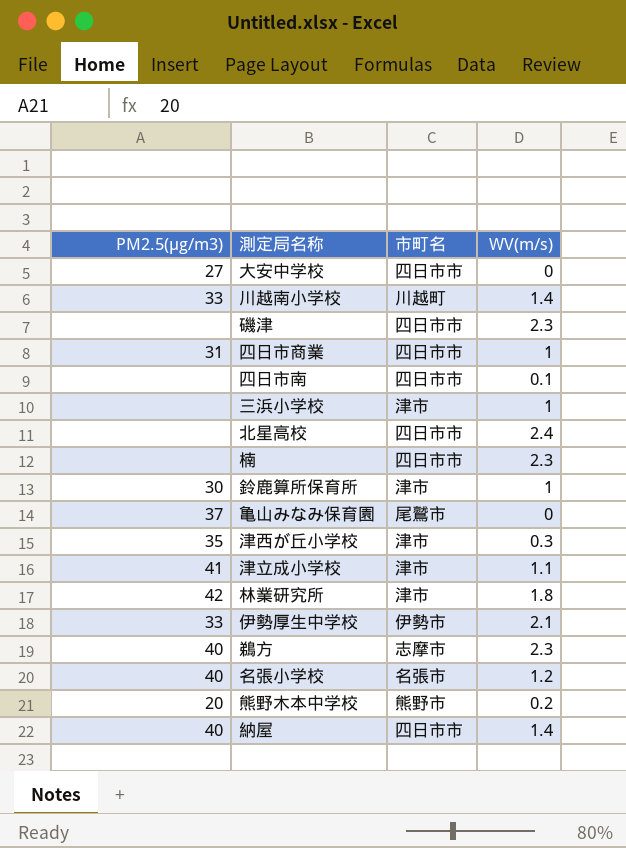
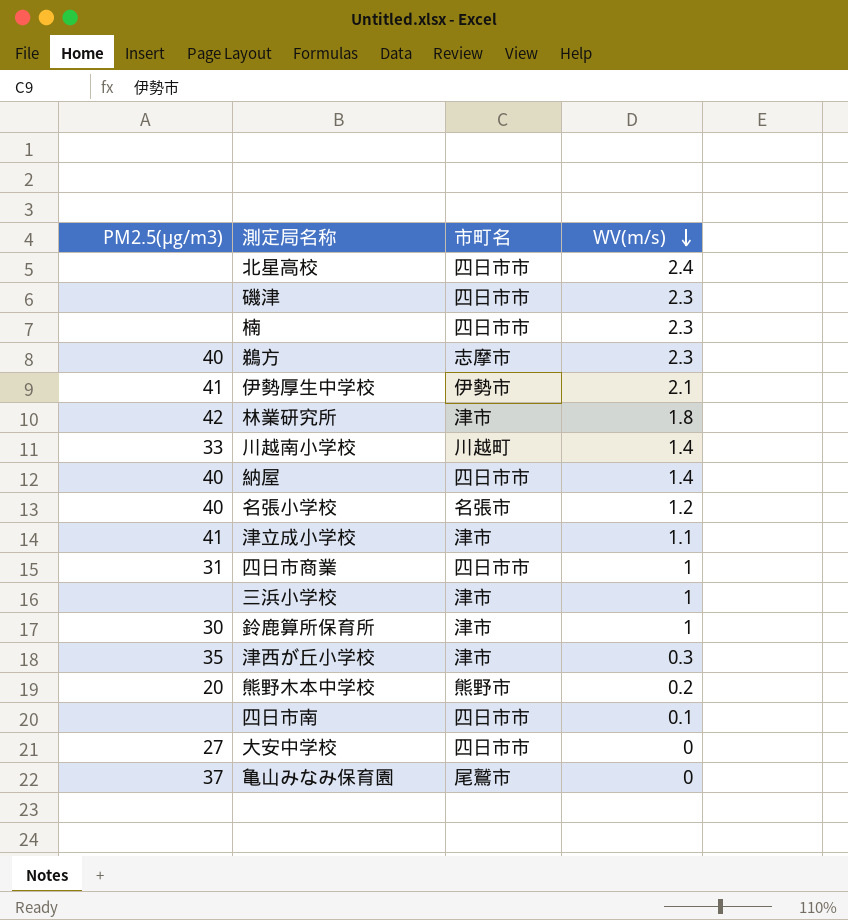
row order: none -> WV(m/s) descending
伊勢厚生中学校 | PM2.5(μg/m3): 33 -> 41

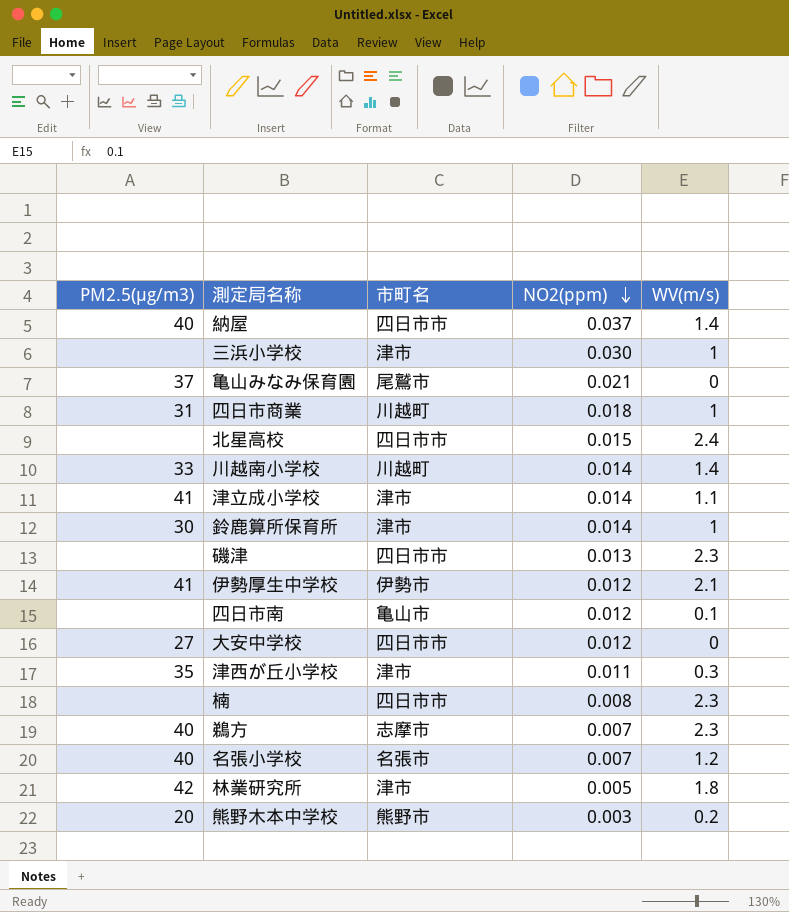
row order: WV(m/s) descending -> NO2(ppm) descending
column NO2(ppm) | position: none -> 4
四日市商業 | 市町名: 四日市市 -> 川越町
四日市南 | 市町名: 四日市市 -> 亀山市

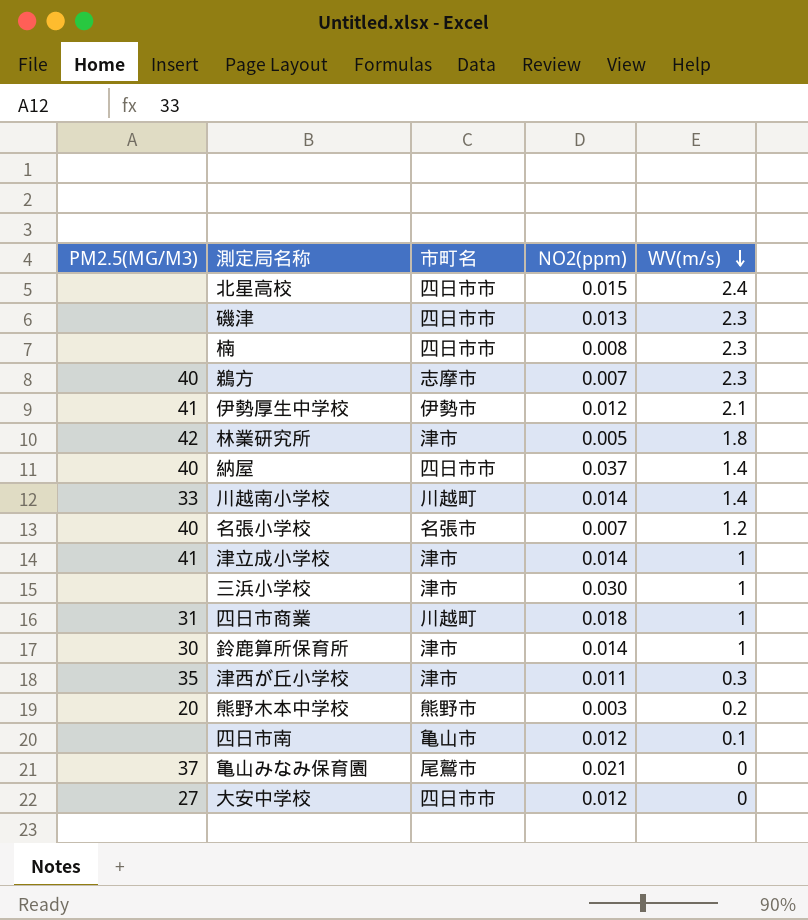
row order: NO2(ppm) descending -> WV(m/s) descending
column name: PM2.5(μg/m3) -> PM2.5(ΜG/M3)
津立成小学校 | WV(m/s): 1.1 -> 1

